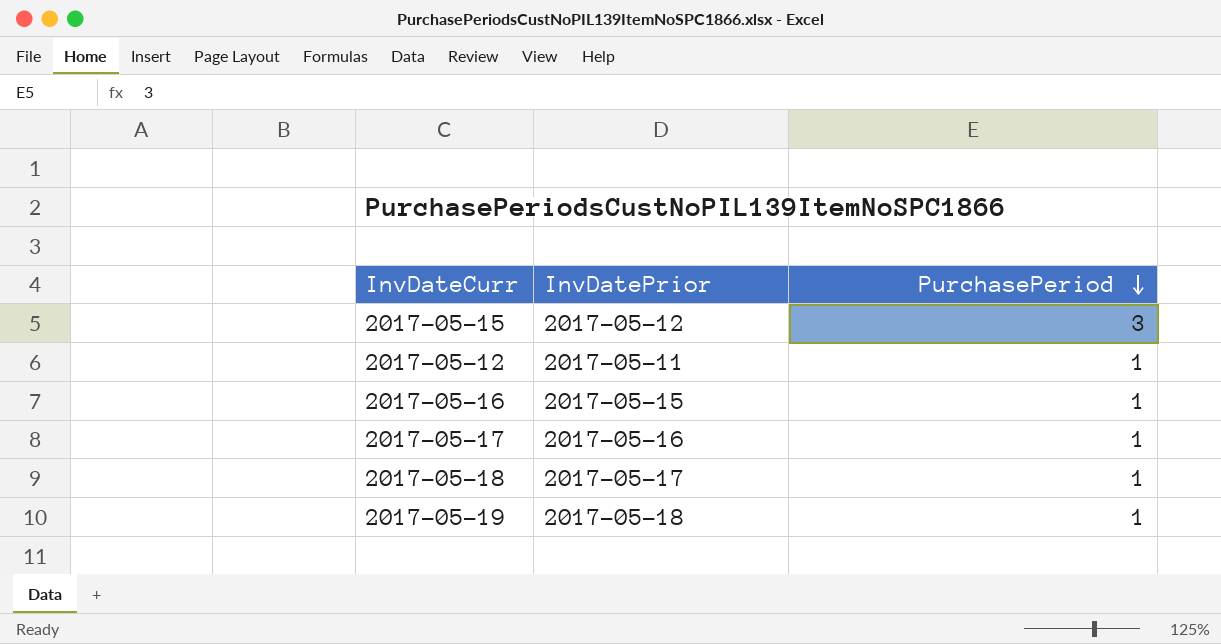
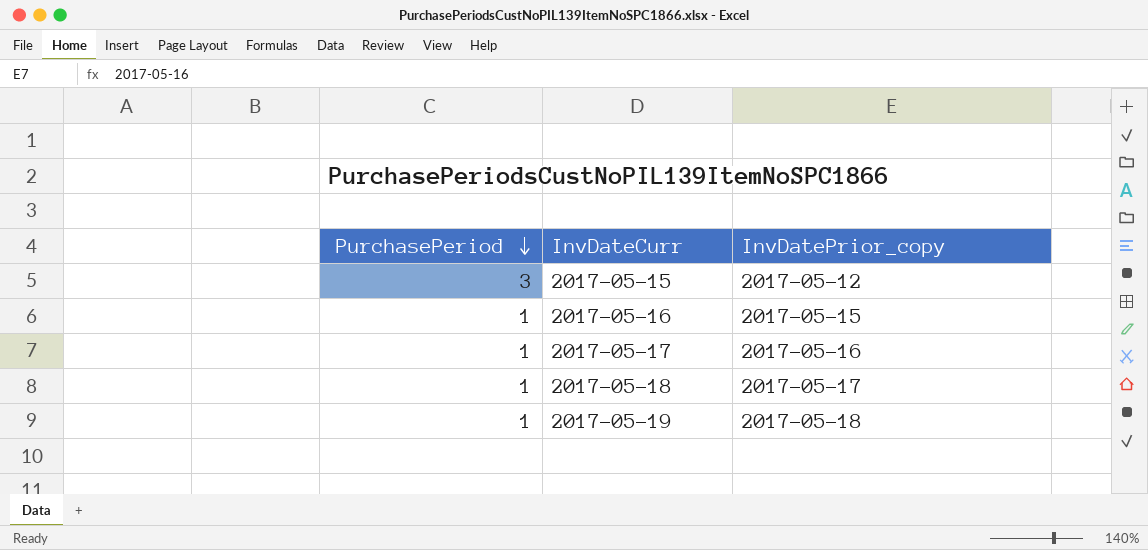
column PurchasePeriod | position: 3 -> 1
column name: InvDatePrior -> InvDatePrior_copy
row 2017-05-12: 2017-05-11 | 1 -> none

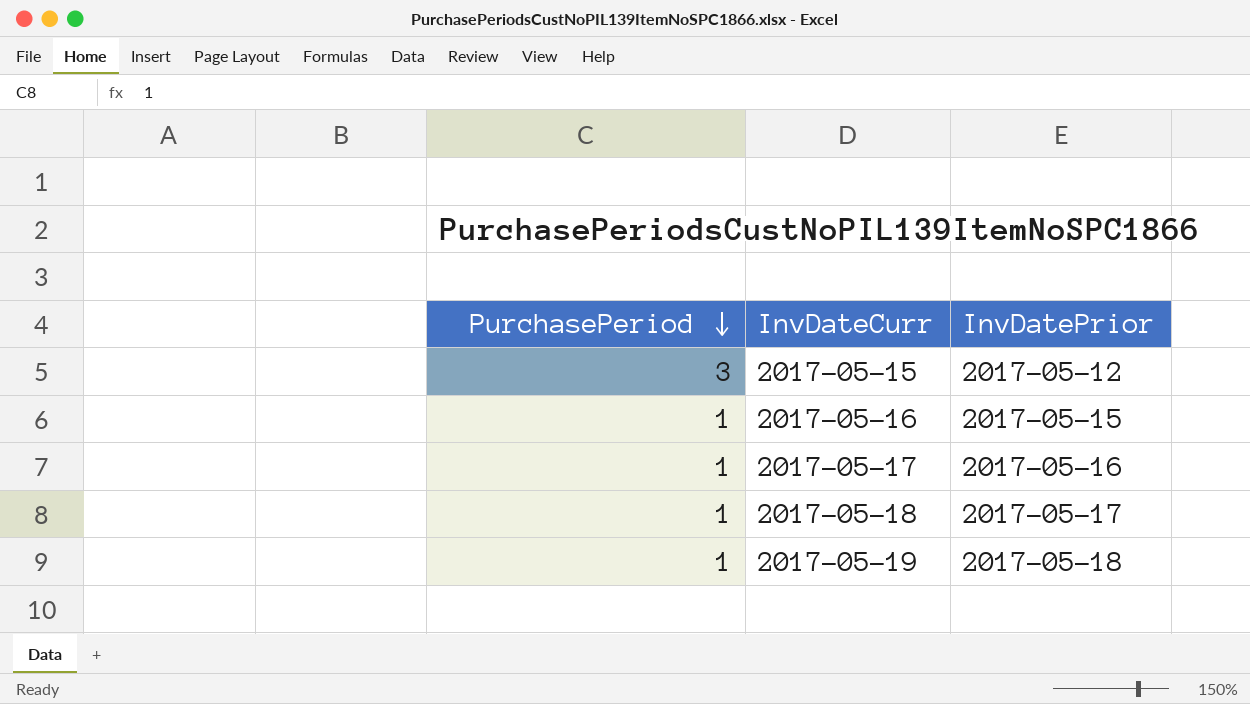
column name: InvDatePrior_copy -> InvDatePrior

